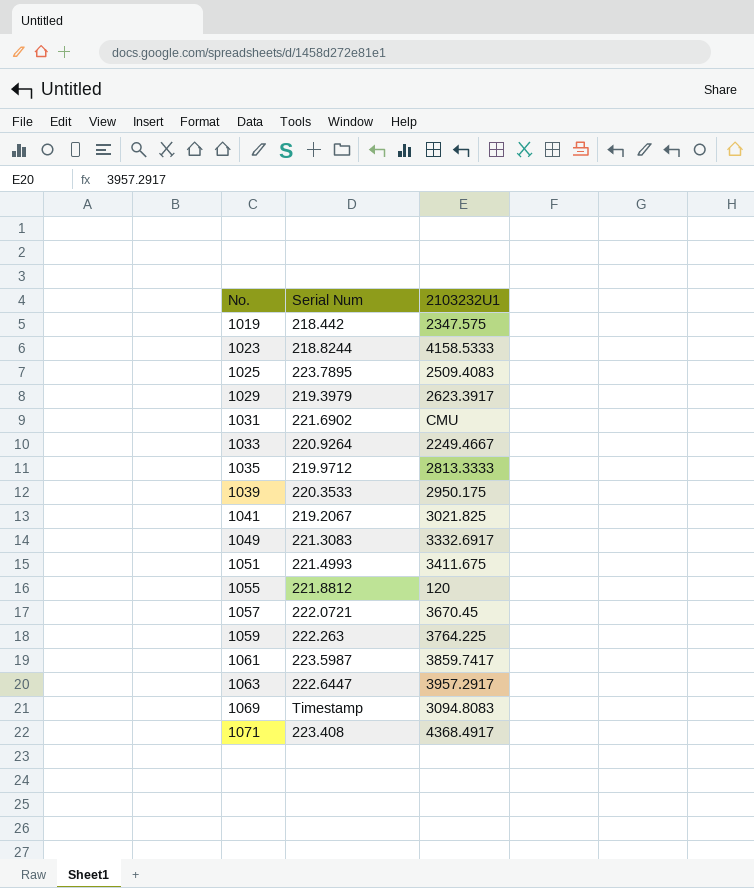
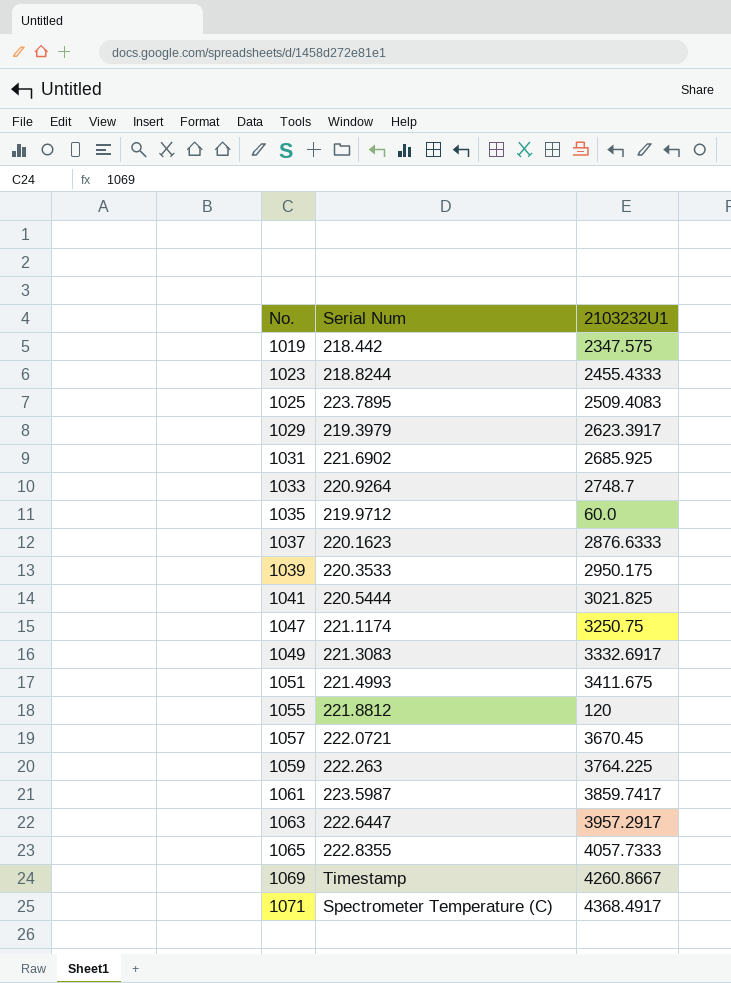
1023 | 2103232U1: 4158.5333 -> 2455.4333
1031 | 2103232U1: CMU -> 2685.925
1033 | 2103232U1: 2249.4667 -> 2748.7
1035 | 2103232U1: 2813.3333 -> 60.0
row 1037: none -> 220.1623 | 2876.6333
1041 | Serial Num: 219.2067 -> 220.5444
row 1047: none -> 221.1174 | 3250.75
row 1065: none -> 222.8355 | 4057.7333
1069 | 2103232U1: 3094.8083 -> 4260.8667
1071 | Serial Num: 223.408 -> Spectrometer Temperature (C)

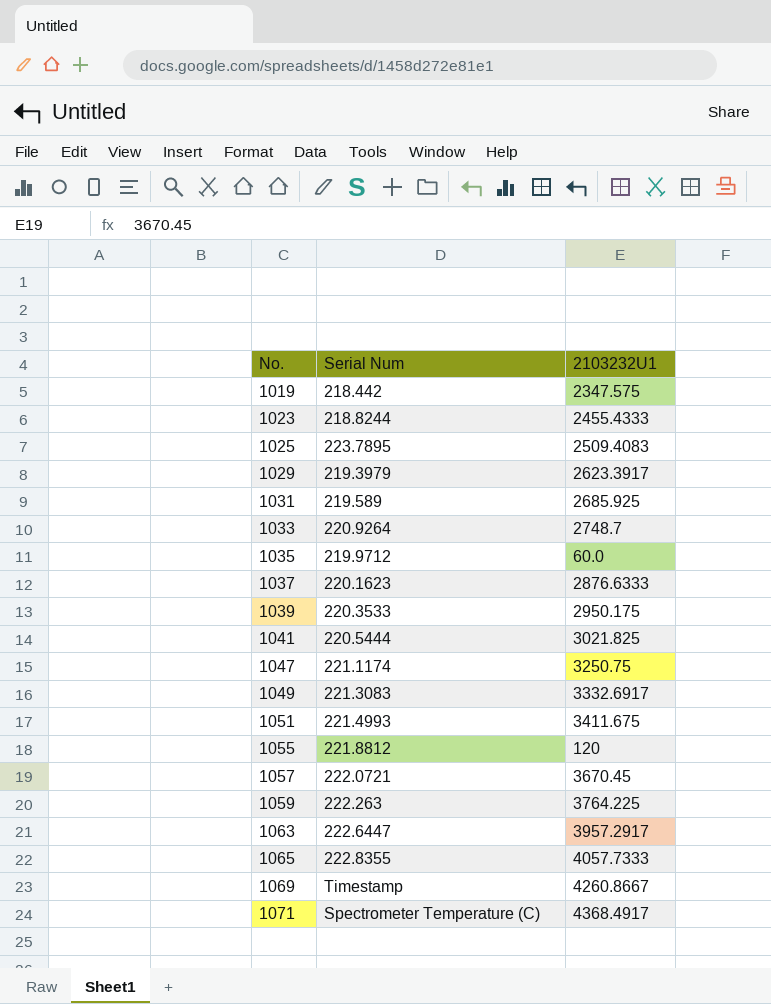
row 1061: 223.5987 | 3859.7417 -> none
1031 | Serial Num: 221.6902 -> 219.589

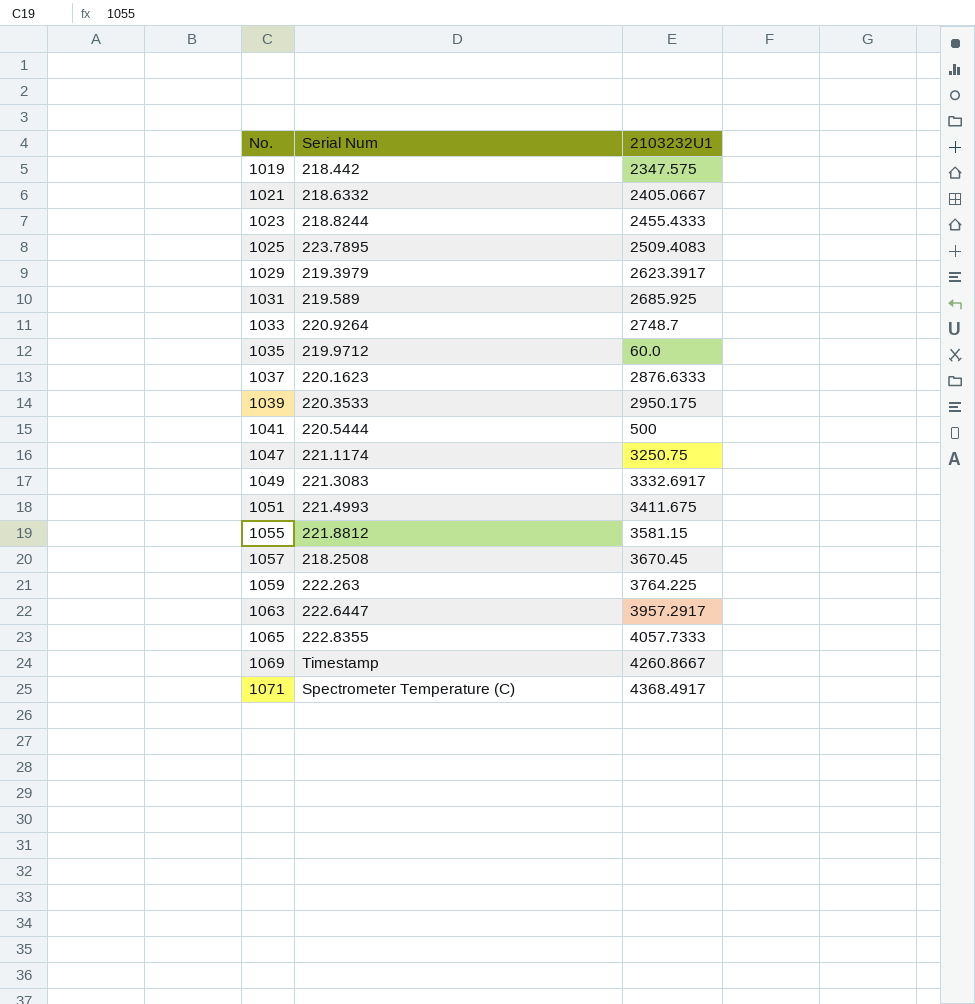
row 1021: none -> 218.6332 | 2405.0667
1041 | 2103232U1: 3021.825 -> 500
1055 | 2103232U1: 120 -> 3581.15
1057 | Serial Num: 222.0721 -> 218.2508

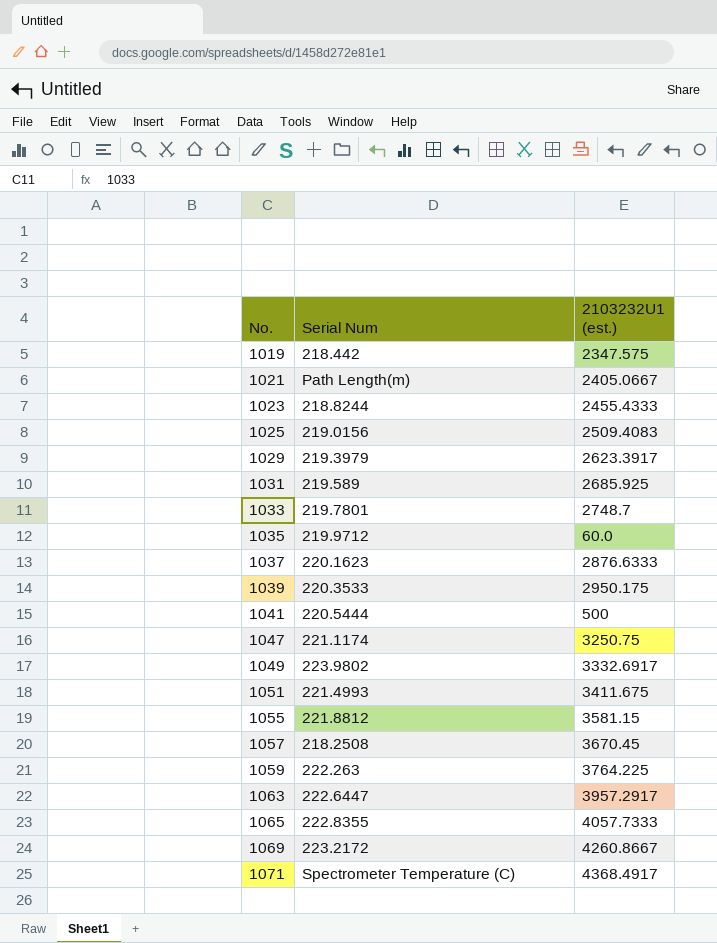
column name: 2103232U1 -> 2103232U1 (est.)
1021 | Serial Num: 218.6332 -> Path Length(m)
1025 | Serial Num: 223.7895 -> 219.0156
1033 | Serial Num: 220.9264 -> 219.7801
1049 | Serial Num: 221.3083 -> 223.9802
1069 | Serial Num: Timestamp -> 223.2172

